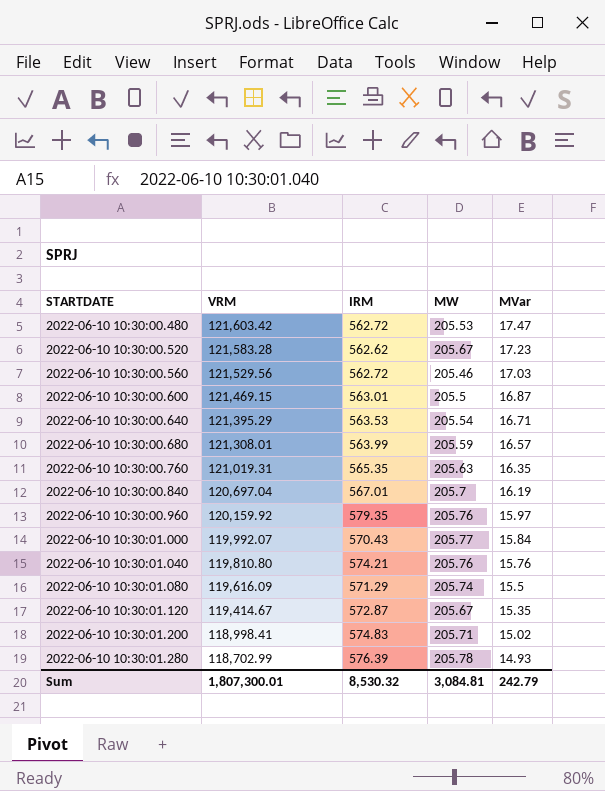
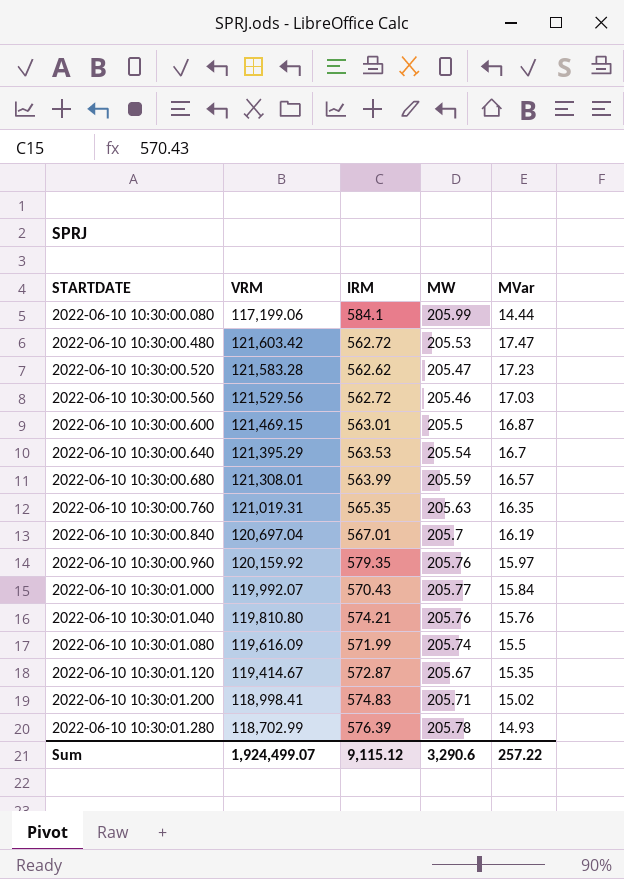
row 2022-06-10 10:30:00.080: none -> 117,199.06 | 584.1 | 205.99 | 14.44
2022-06-10 10:30:00.520 | MW: 205.67 -> 205.47
2022-06-10 10:30:00.640 | MVar: 16.71 -> 16.7
2022-06-10 10:30:01.080 | IRM: 571.29 -> 571.99
Sum | VRM: 1,807,300.01 -> 1,924,499.07
Sum | IRM: 8,530.32 -> 9,115.12
Sum | MW: 3,084.81 -> 3,290.6
Sum | MVar: 242.79 -> 257.22

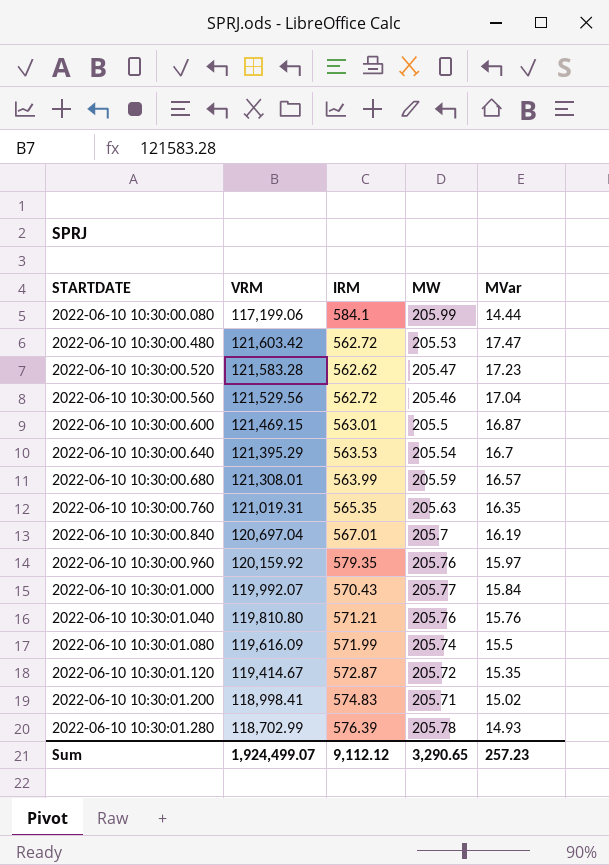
2022-06-10 10:30:00.560 | MVar: 17.03 -> 17.04
2022-06-10 10:30:01.040 | IRM: 574.21 -> 571.21
2022-06-10 10:30:01.120 | MW: 205.67 -> 205.72
Sum | IRM: 9,115.12 -> 9,112.12
Sum | MW: 3,290.6 -> 3,290.65
Sum | MVar: 257.22 -> 257.23

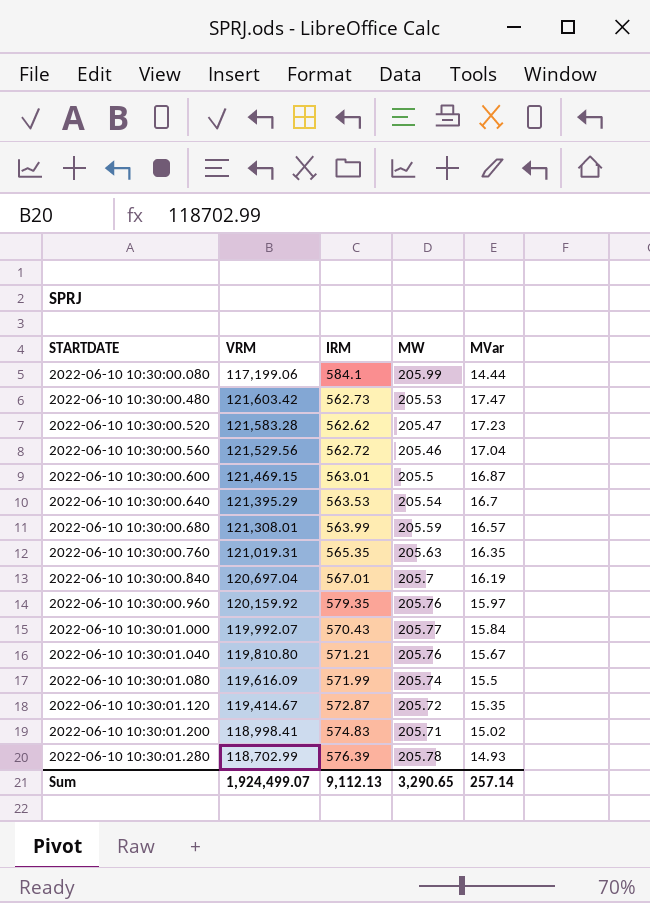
2022-06-10 10:30:00.480 | IRM: 562.72 -> 562.73
2022-06-10 10:30:01.040 | MVar: 15.76 -> 15.67
Sum | IRM: 9,112.12 -> 9,112.13
Sum | MVar: 257.23 -> 257.14

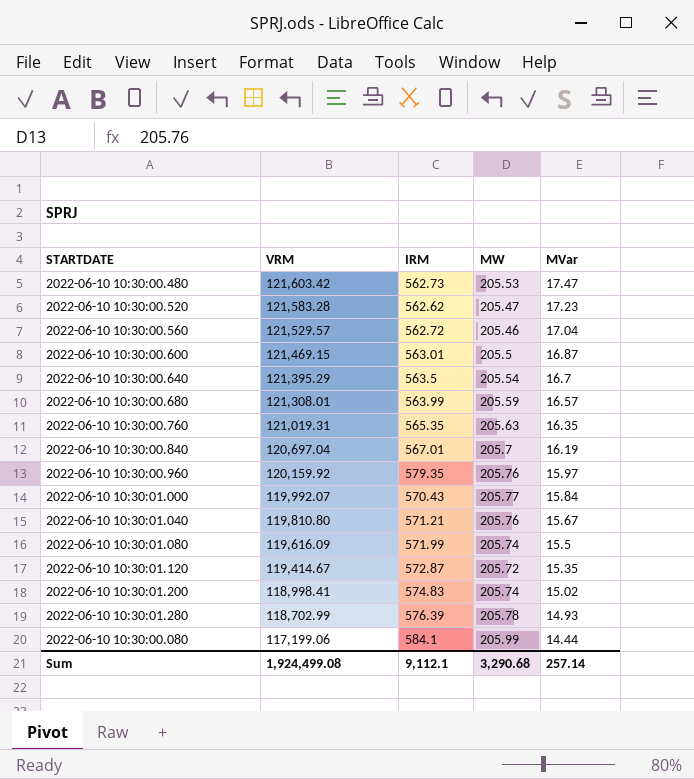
row order: STARTDATE ascending -> VRM descending
2022-06-10 10:30:00.560 | VRM: 121,529.56 -> 121,529.57
2022-06-10 10:30:00.640 | IRM: 563.53 -> 563.5
2022-06-10 10:30:01.200 | MW: 205.71 -> 205.74
Sum | VRM: 1,924,499.07 -> 1,924,499.08
Sum | IRM: 9,112.13 -> 9,112.1
Sum | MW: 3,290.65 -> 3,290.68

